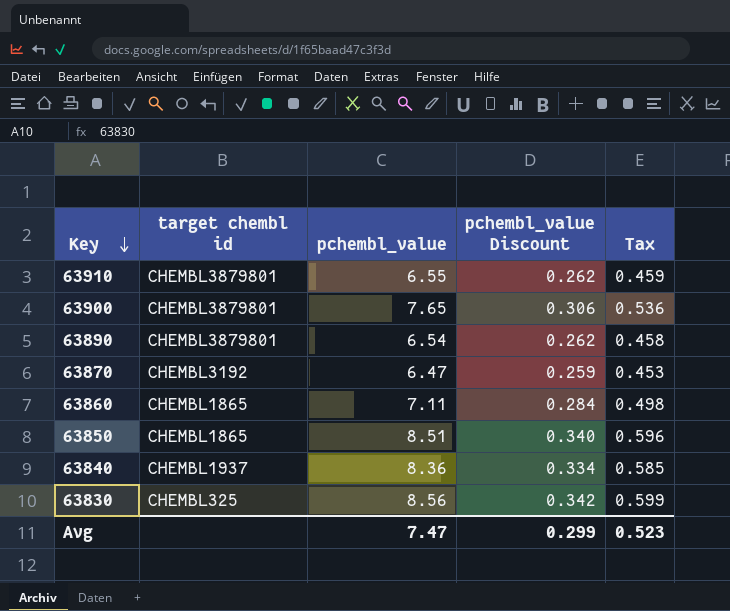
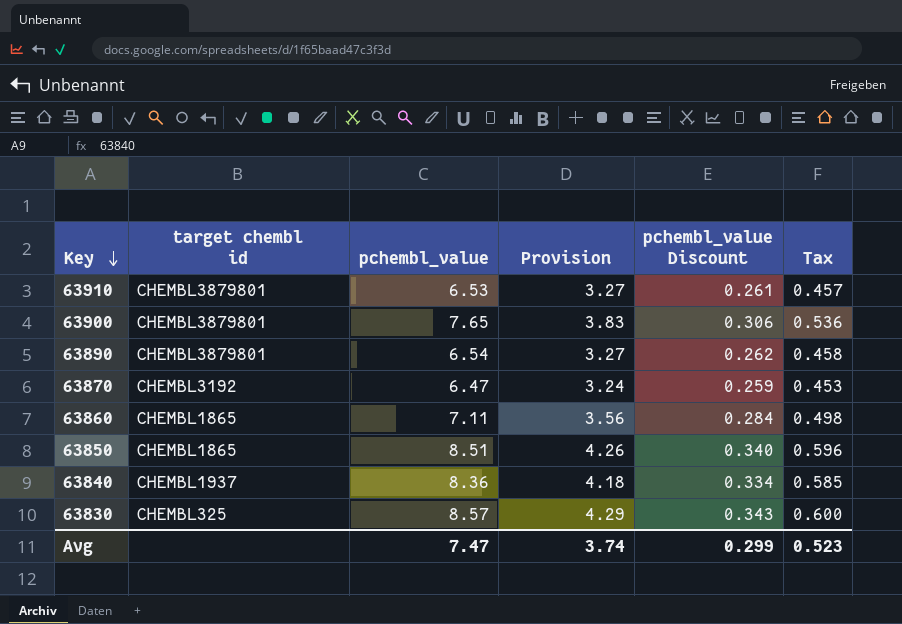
column Provision | formula: none -> [pchembl_value] * 0.5
63910 | pchembl_value: 6.55 -> 6.53
63910 | pchembl_value Discount: 0.262 -> 0.261
63910 | Tax: 0.459 -> 0.457
63830 | pchembl_value: 8.56 -> 8.57
63830 | pchembl_value Discount: 0.342 -> 0.343
63830 | Tax: 0.599 -> 0.600

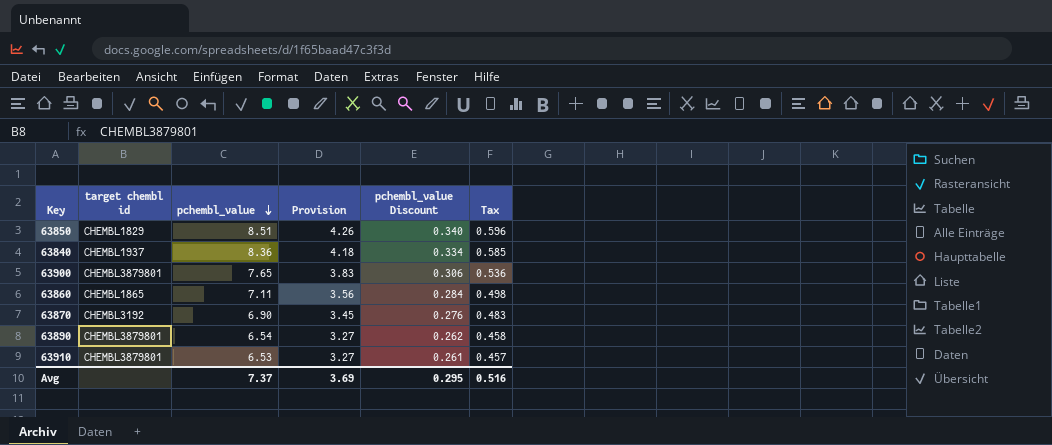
row order: Key descending -> pchembl_value descending
row 63830: CHEMBL325 | 8.57 | 4.29 | 0.343 | 0.600 -> none
63850 | target chembl id: CHEMBL1865 -> CHEMBL1829
63870 | pchembl_value: 6.47 -> 6.90
63870 | Provision: 3.24 -> 3.45
63870 | pchembl_value Discount: 0.259 -> 0.276
63870 | Tax: 0.453 -> 0.483
Avg | pchembl_value: 7.47 -> 7.37
Avg | Provision: 3.74 -> 3.69
Avg | pchembl_value Discount: 0.299 -> 0.295
Avg | Tax: 0.523 -> 0.516

